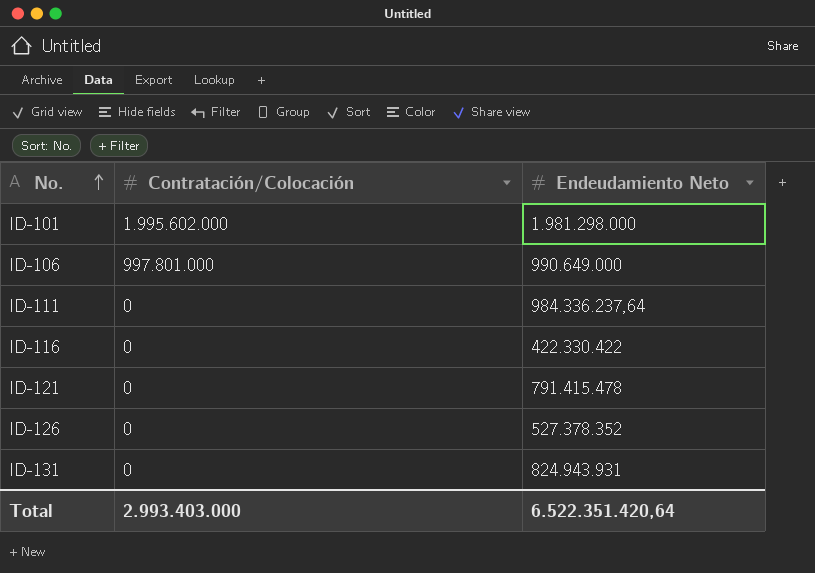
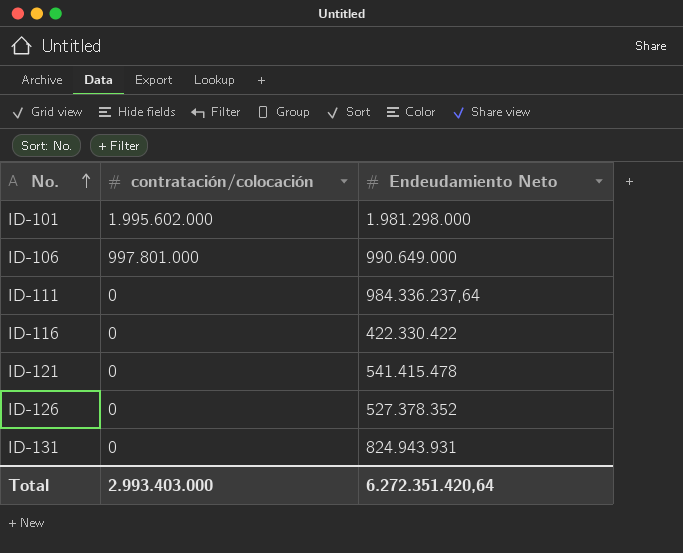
column name: Contratación/Colocación -> contratación/colocación
ID-121 | Endeudamiento Neto: 791.415.478 -> 541.415.478
Total | Endeudamiento Neto: 6.522.351.420,64 -> 6.272.351.420,64

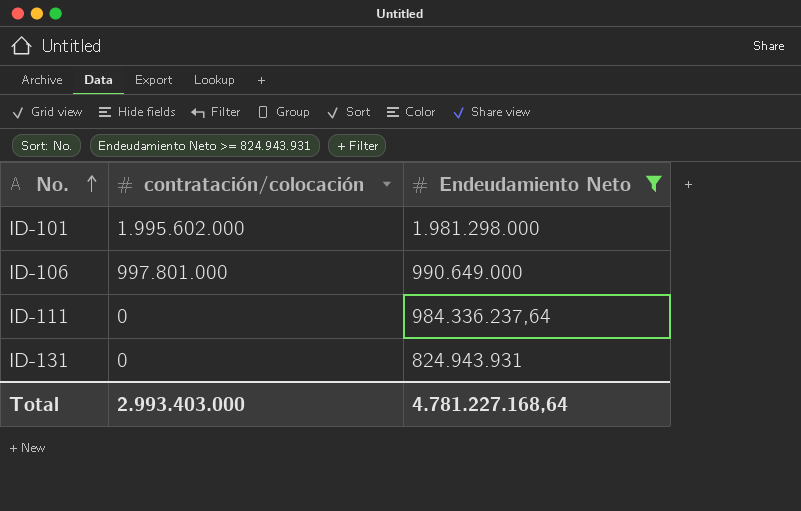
filter: none -> Endeudamiento Neto >= 824.943.931
Total | Endeudamiento Neto: 6.272.351.420,64 -> 4.781.227.168,64

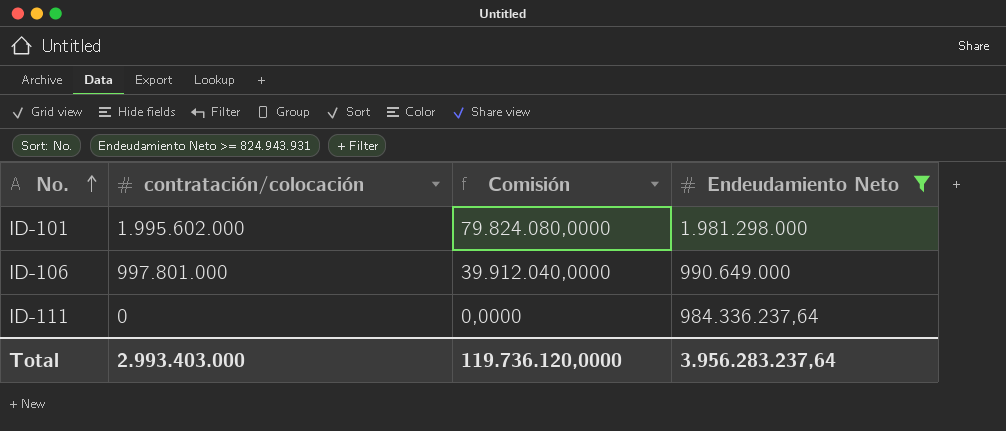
column Comisión | formula: none -> [contratación/colocación] * 0,04
row ID-131: 0 | 824.943.931 -> none
Total | Endeudamiento Neto: 4.781.227.168,64 -> 3.956.283.237,64

